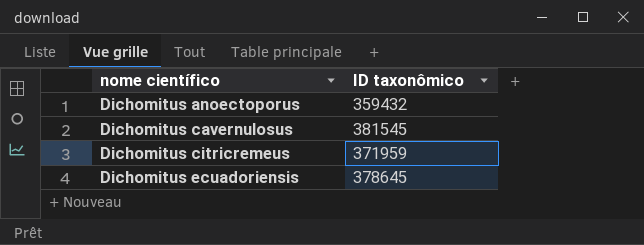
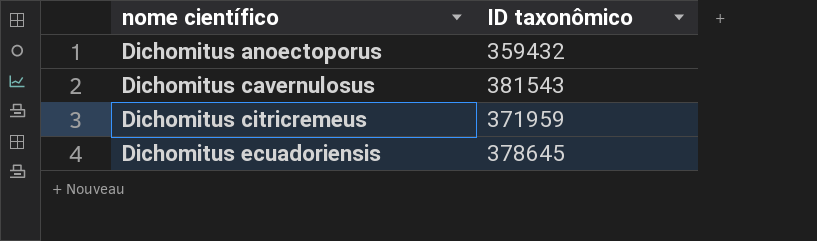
Dichomitus cavernulosus | ID taxonômico: 381545 -> 381543

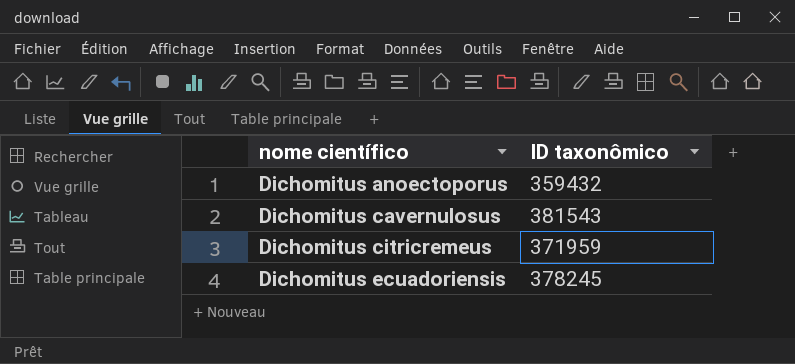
Dichomitus ecuadoriensis | ID taxonômico: 378645 -> 378245

